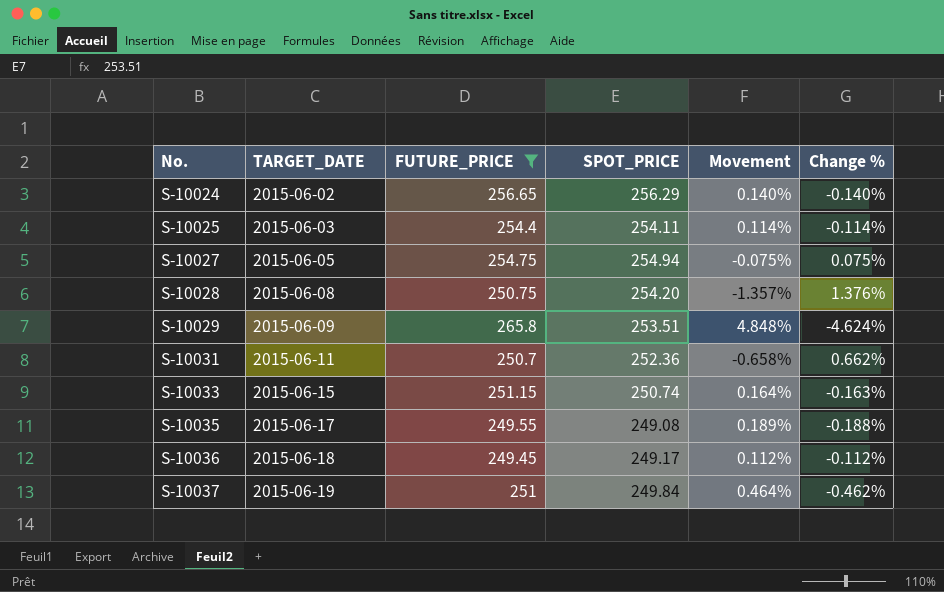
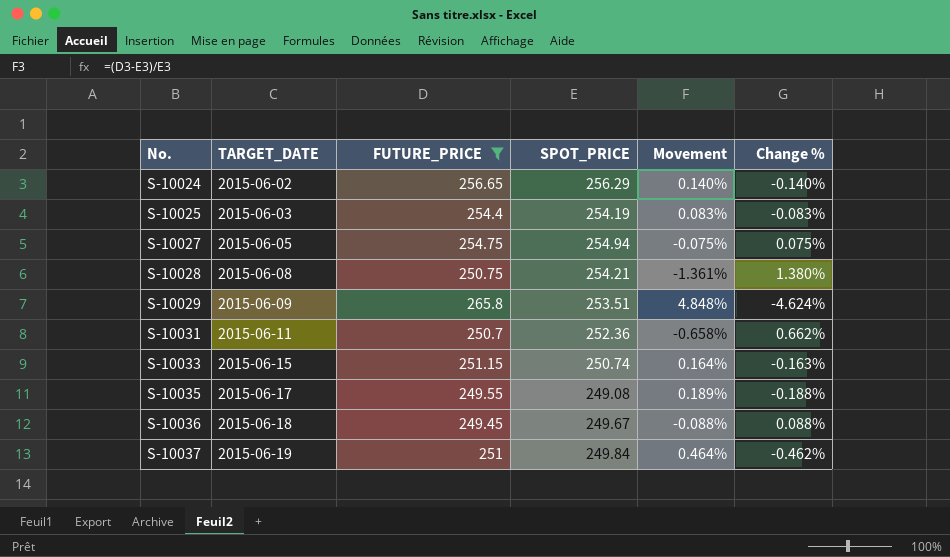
S-10025 | SPOT_PRICE: 254.11 -> 254.19
S-10025 | Movement: 0.114% -> 0.083%
S-10025 | Change %: -0.114% -> -0.083%
S-10028 | SPOT_PRICE: 254.20 -> 254.21
S-10028 | Movement: -1.357% -> -1.361%
S-10028 | Change %: 1.376% -> 1.380%
S-10036 | SPOT_PRICE: 249.17 -> 249.67
S-10036 | Movement: 0.112% -> -0.088%
S-10036 | Change %: -0.112% -> 0.088%

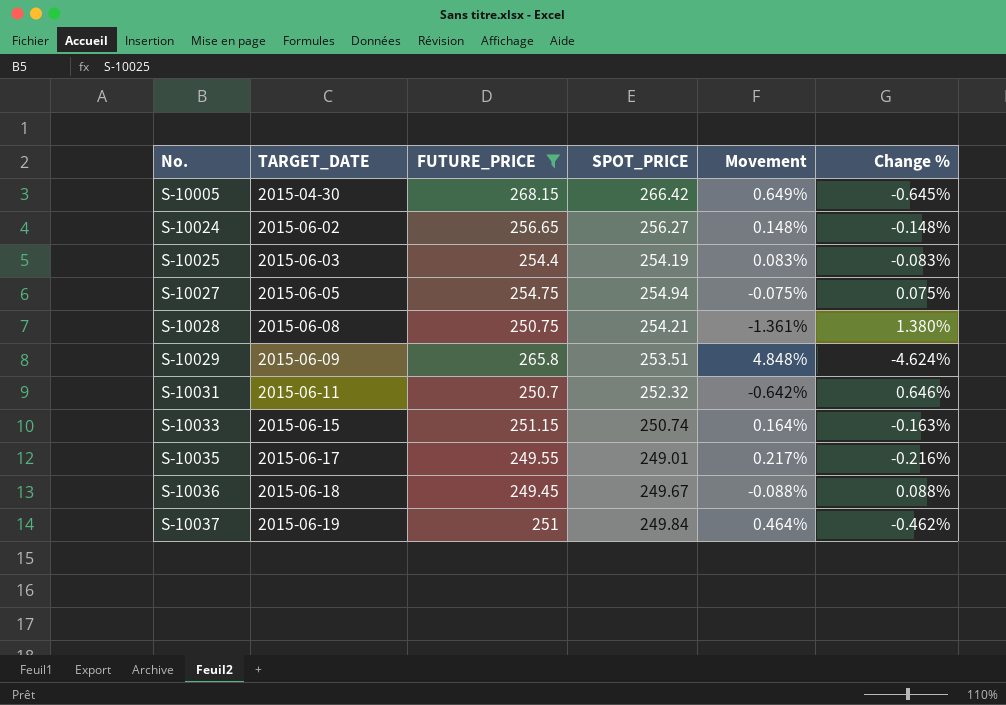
row S-10005: none -> 2015-04-30 | 268.15 | 266.42 | 0.649% | -0.645%
S-10024 | SPOT_PRICE: 256.29 -> 256.27
S-10024 | Movement: 0.140% -> 0.148%
S-10024 | Change %: -0.140% -> -0.148%
S-10031 | SPOT_PRICE: 252.36 -> 252.32
S-10031 | Movement: -0.658% -> -0.642%
S-10031 | Change %: 0.662% -> 0.646%
S-10035 | SPOT_PRICE: 249.08 -> 249.01
S-10035 | Movement: 0.189% -> 0.217%
S-10035 | Change %: -0.188% -> -0.216%

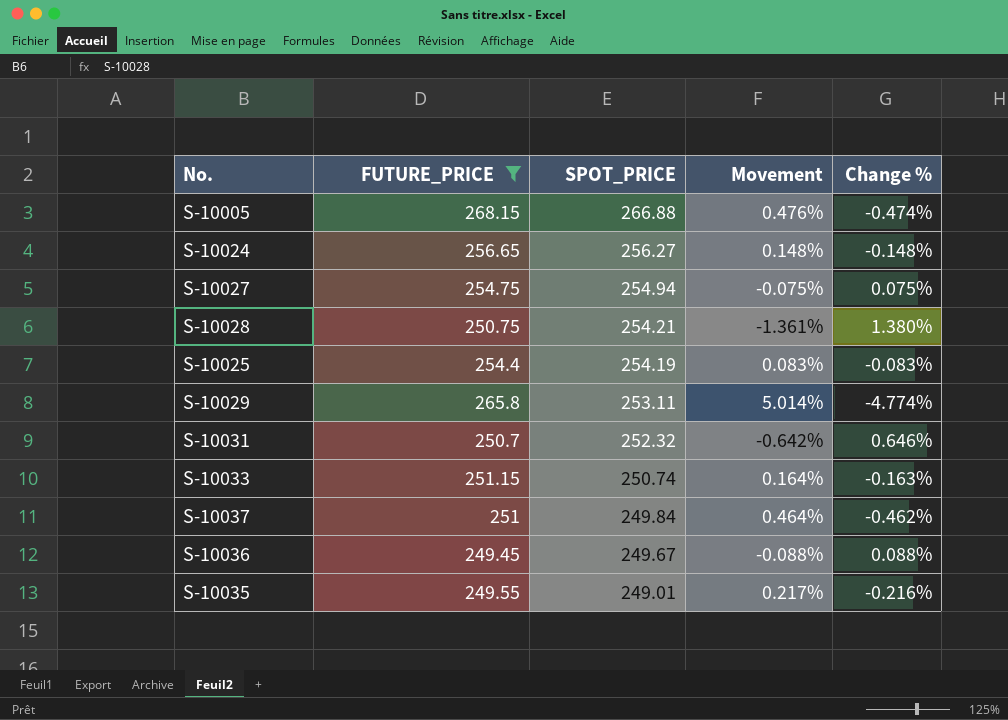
row order: No. ascending -> SPOT_PRICE descending
column TARGET_DATE | position: 2 -> none
S-10005 | SPOT_PRICE: 266.42 -> 266.88
S-10005 | Movement: 0.649% -> 0.476%
S-10005 | Change %: -0.645% -> -0.474%
S-10029 | SPOT_PRICE: 253.51 -> 253.11
S-10029 | Movement: 4.848% -> 5.014%
S-10029 | Change %: -4.624% -> -4.774%

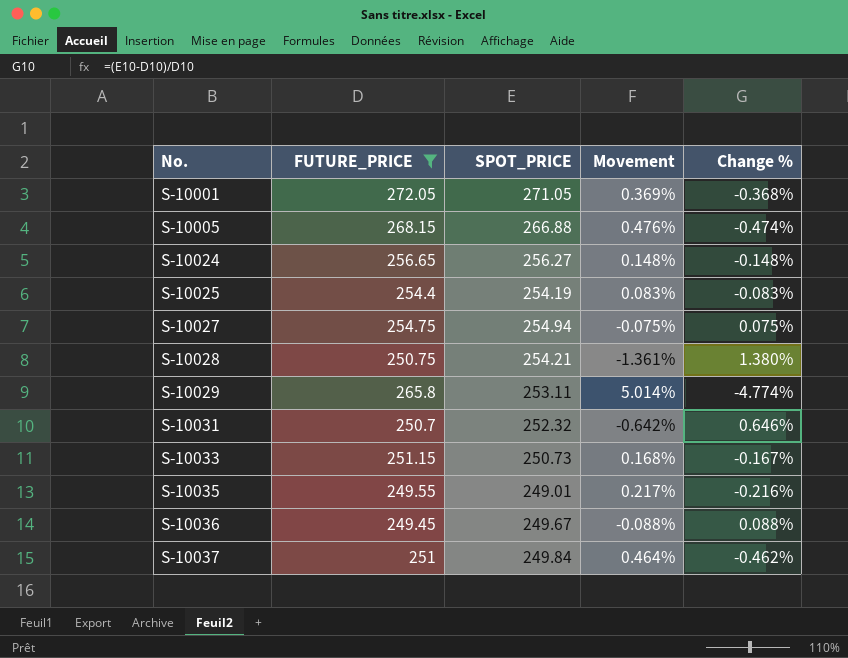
row order: SPOT_PRICE descending -> No. ascending
row S-10001: none -> 272.05 | 271.05 | 0.369% | -0.368%
S-10033 | SPOT_PRICE: 250.74 -> 250.73
S-10033 | Movement: 0.164% -> 0.168%
S-10033 | Change %: -0.163% -> -0.167%

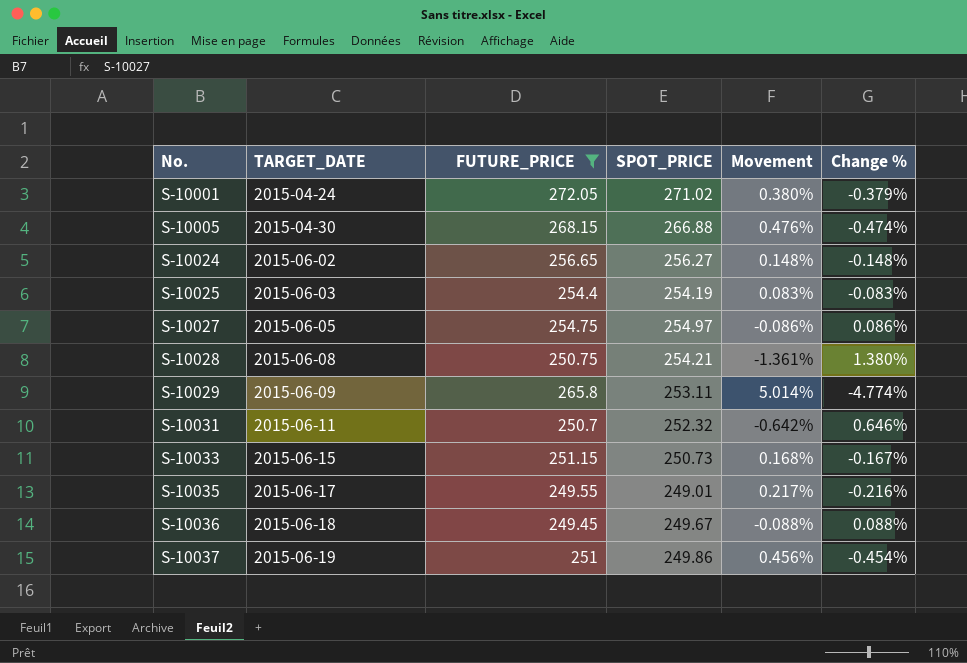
column TARGET_DATE | position: none -> 2
S-10001 | SPOT_PRICE: 271.05 -> 271.02
S-10001 | Movement: 0.369% -> 0.380%
S-10001 | Change %: -0.368% -> -0.379%
S-10027 | SPOT_PRICE: 254.94 -> 254.97
S-10027 | Movement: -0.075% -> -0.086%
S-10027 | Change %: 0.075% -> 0.086%
S-10037 | SPOT_PRICE: 249.84 -> 249.86
S-10037 | Movement: 0.464% -> 0.456%
S-10037 | Change %: -0.462% -> -0.454%

